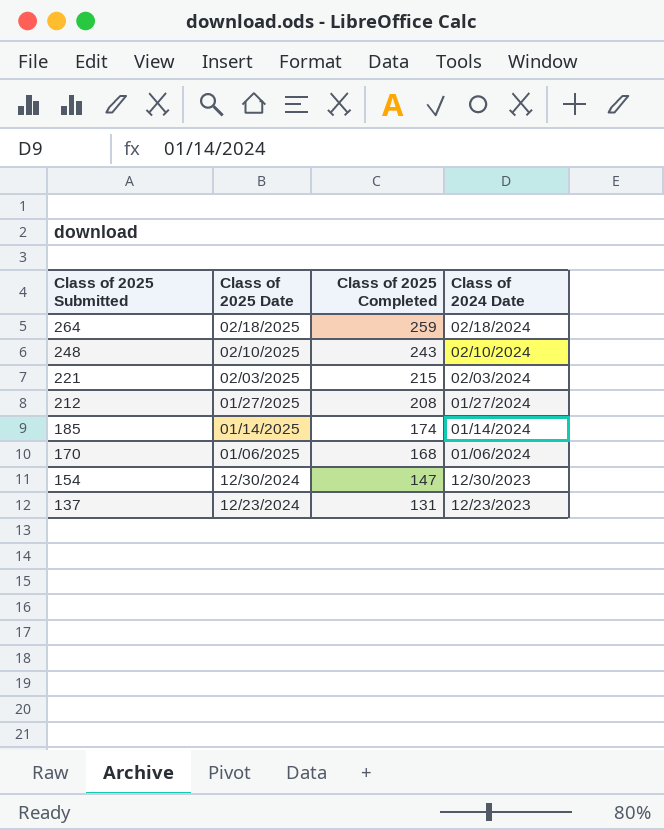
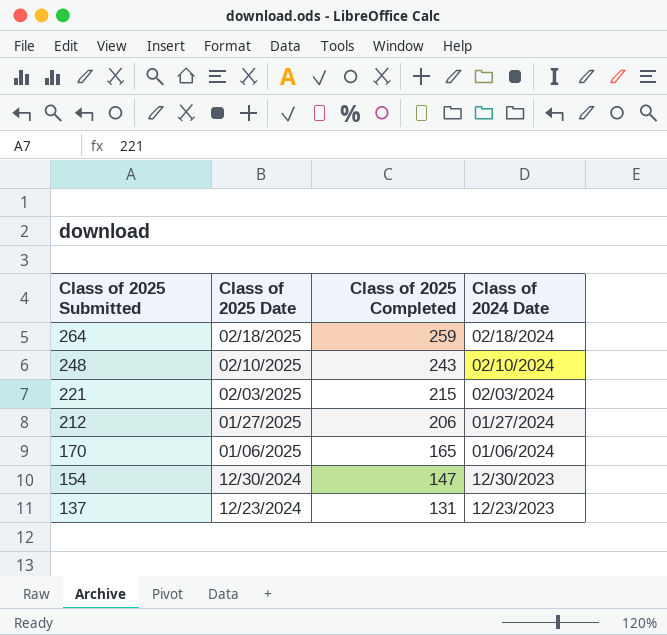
row 185: 01/14/2025 | 174 | 01/14/2024 -> none
212 | Class of 2025 Completed: 208 -> 206
170 | Class of 2025 Completed: 168 -> 165

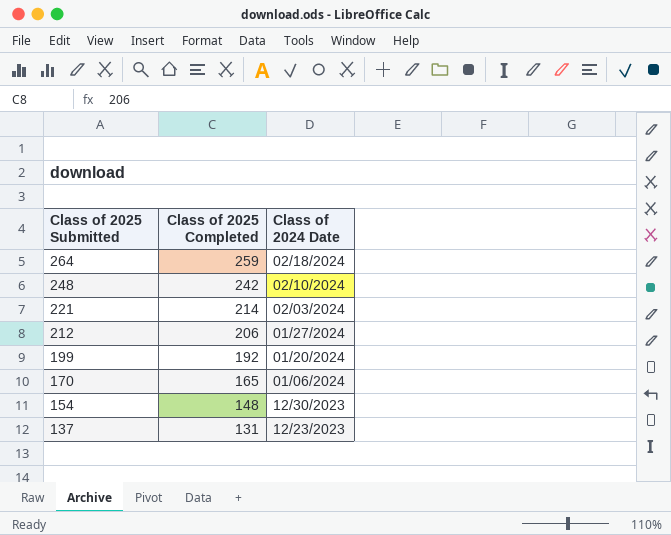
column Class of 2025 Date | position: 2 -> none
248 | Class of 2025 Completed: 243 -> 242
221 | Class of 2025 Completed: 215 -> 214
row 199: none -> 192 | 01/20/2024
154 | Class of 2025 Completed: 147 -> 148

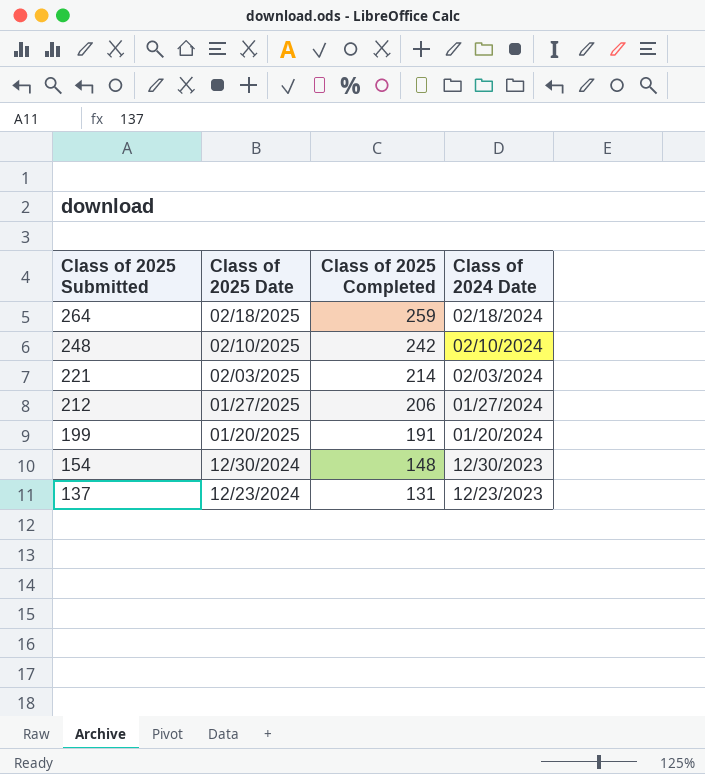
column Class of 2025 Date | position: none -> 2
row 170: 165 | 01/06/2024 -> none
199 | Class of 2025 Completed: 192 -> 191

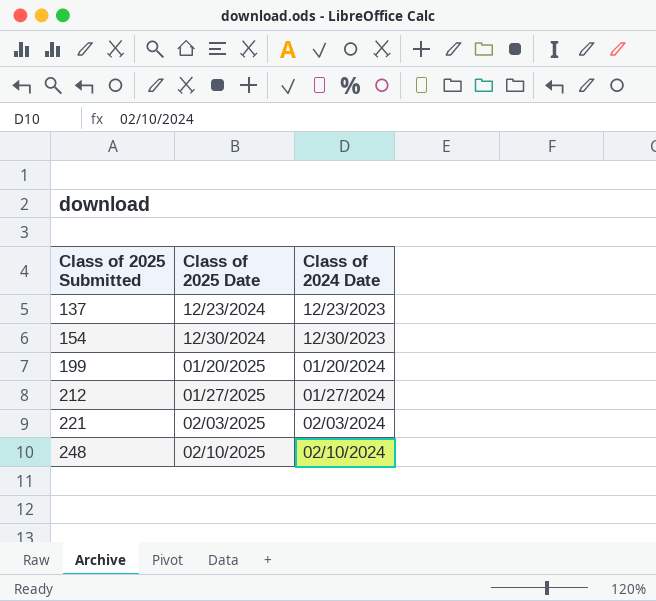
row order: Class of 2025 Submitted descending -> Class of 2025 Submitted ascending
column Class of 2025 Completed | position: 3 -> none
row 264: 02/18/2025 | 259 | 02/18/2024 -> none

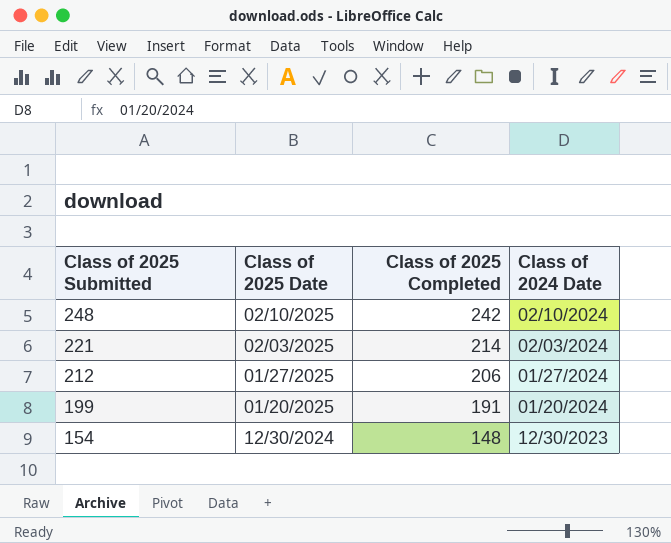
row order: Class of 2025 Submitted ascending -> Class of 2025 Submitted descending
column Class of 2025 Completed | position: none -> 3
row 137: 12/23/2024 | 12/23/2023 -> none

